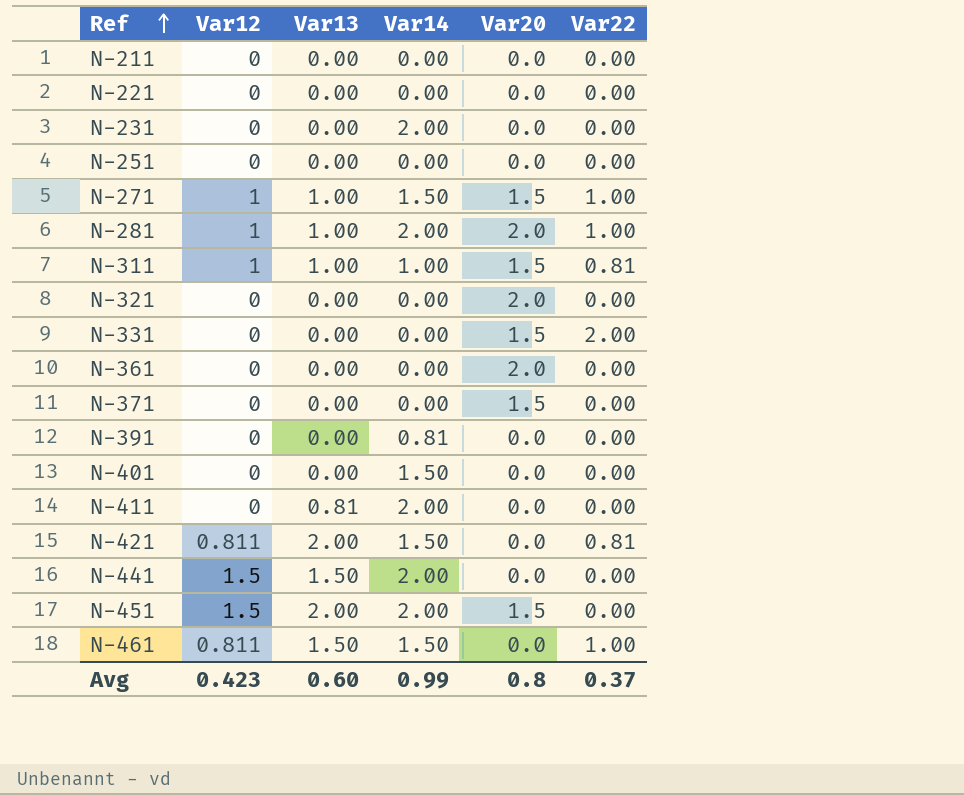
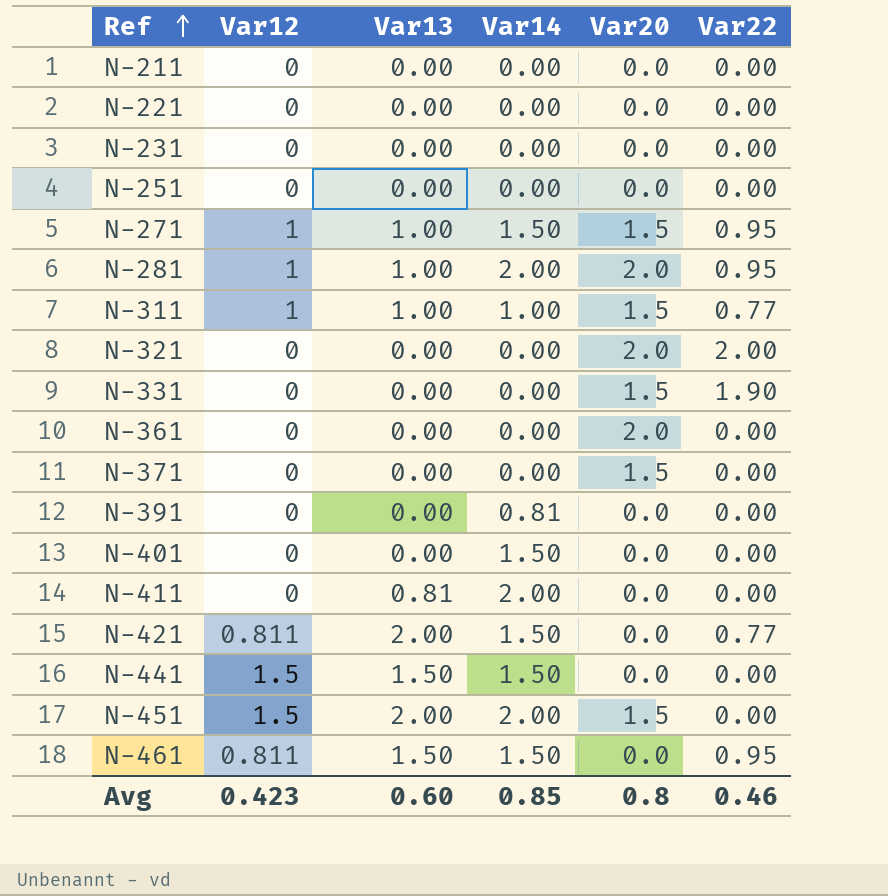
N-231 | Var14: 2.00 -> 0.00
N-271 | Var22: 1.00 -> 0.95
N-281 | Var22: 1.00 -> 0.95
N-311 | Var22: 0.81 -> 0.77
N-321 | Var22: 0.00 -> 2.00
N-331 | Var22: 2.00 -> 1.90
N-421 | Var22: 0.81 -> 0.77
N-441 | Var14: 2.00 -> 1.50
N-461 | Var22: 1.00 -> 0.95
Avg | Var14: 0.99 -> 0.85
Avg | Var22: 0.37 -> 0.46

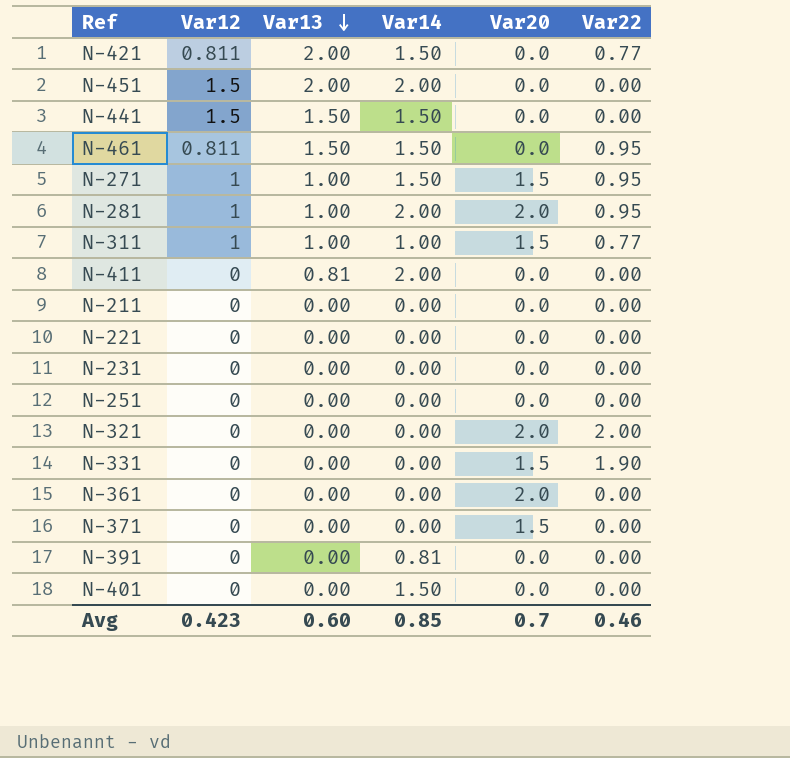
row order: Ref ascending -> Var13 descending
N-451 | Var20: 1.5 -> 0.0
Avg | Var20: 0.8 -> 0.7

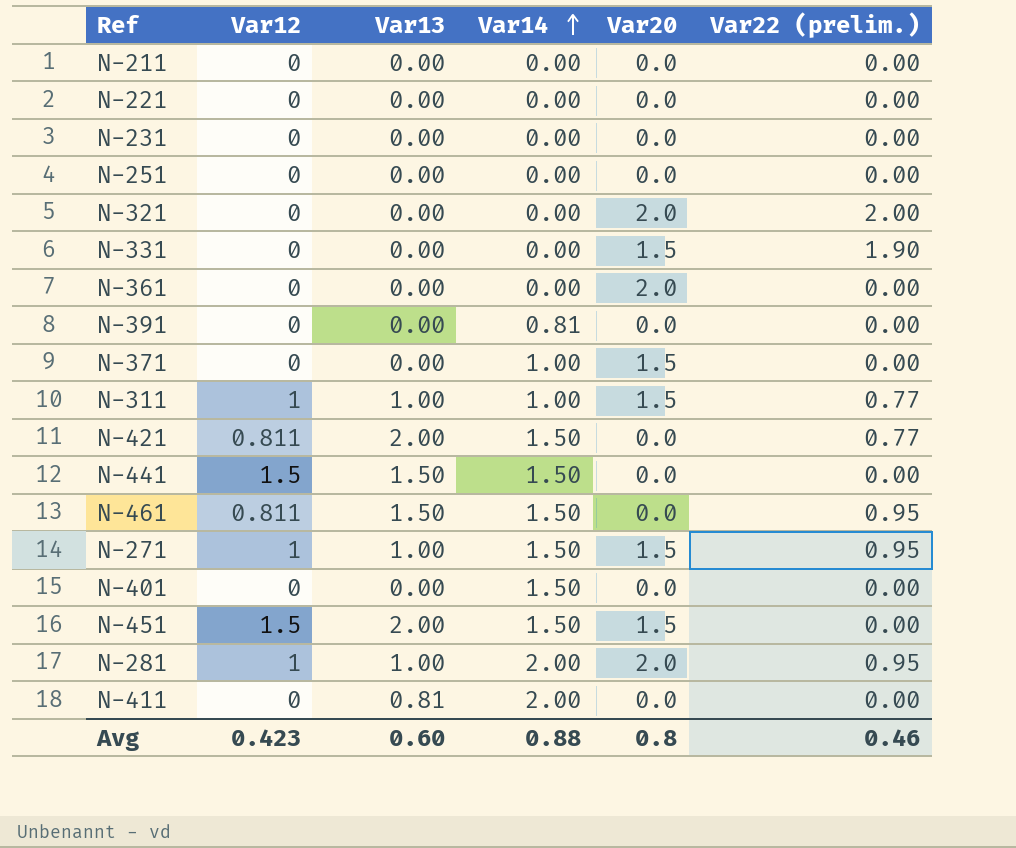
row order: Var13 descending -> Var14 ascending
column name: Var22 -> Var22 (prelim.)
N-371 | Var14: 0.00 -> 1.00
N-451 | Var14: 2.00 -> 1.50
N-451 | Var20: 0.0 -> 1.5
Avg | Var14: 0.85 -> 0.88
Avg | Var20: 0.7 -> 0.8

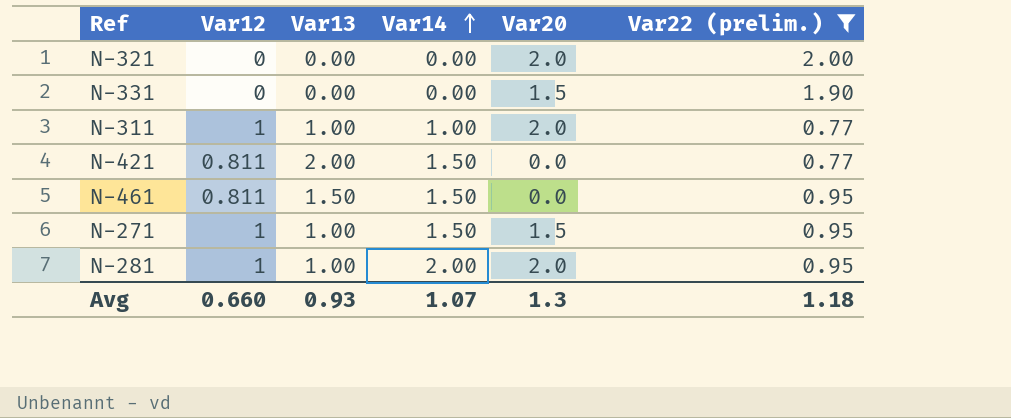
filter: none -> Var22 (prelim.) != 0.00
N-311 | Var20: 1.5 -> 2.0
Avg | Var12: 0.423 -> 0.660
Avg | Var13: 0.60 -> 0.93
Avg | Var14: 0.88 -> 1.07
Avg | Var20: 0.8 -> 1.3
Avg | Var22 (prelim.): 0.46 -> 1.18

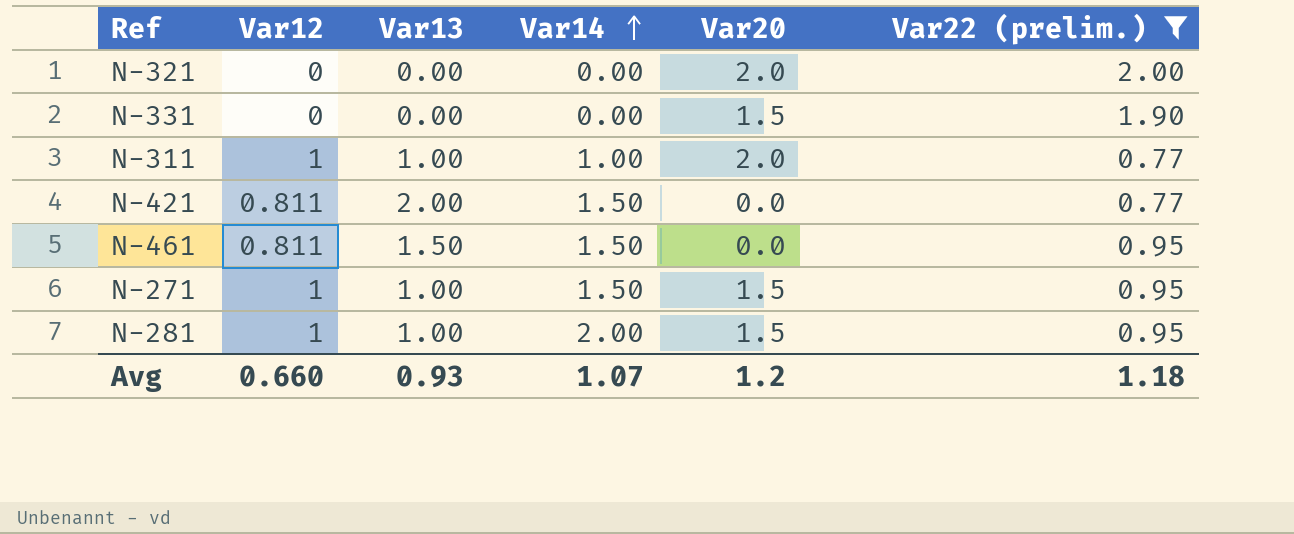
N-281 | Var20: 2.0 -> 1.5
Avg | Var20: 1.3 -> 1.2

